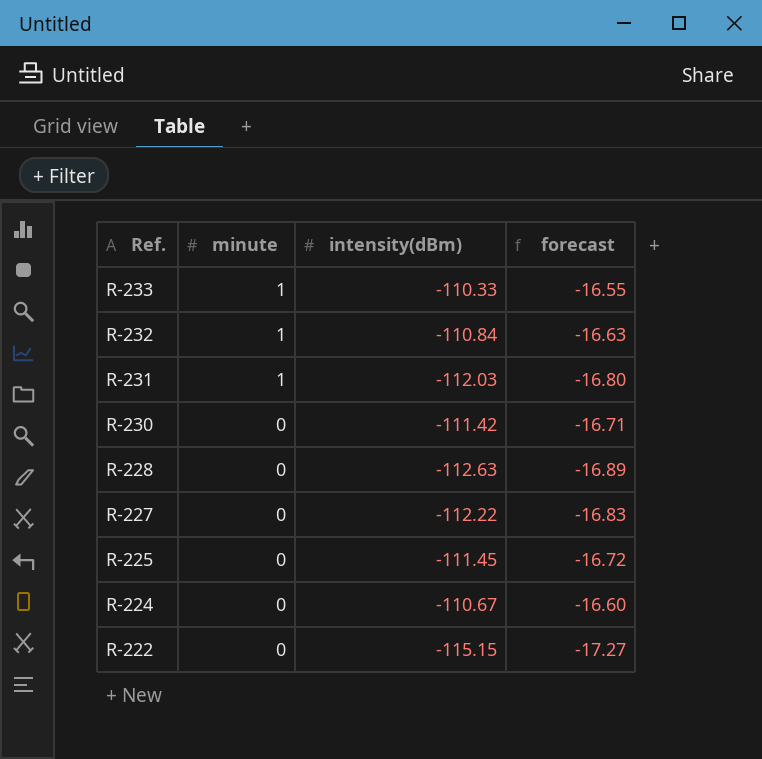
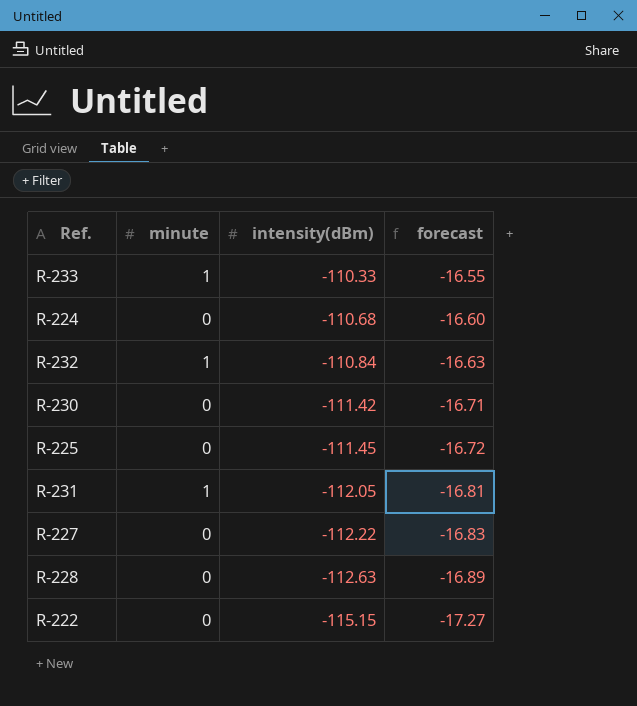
row order: Ref. descending -> intensity(dBm) descending
R-224 | intensity(dBm): -110.67 -> -110.68
R-231 | intensity(dBm): -112.03 -> -112.05
R-231 | forecast: -16.80 -> -16.81

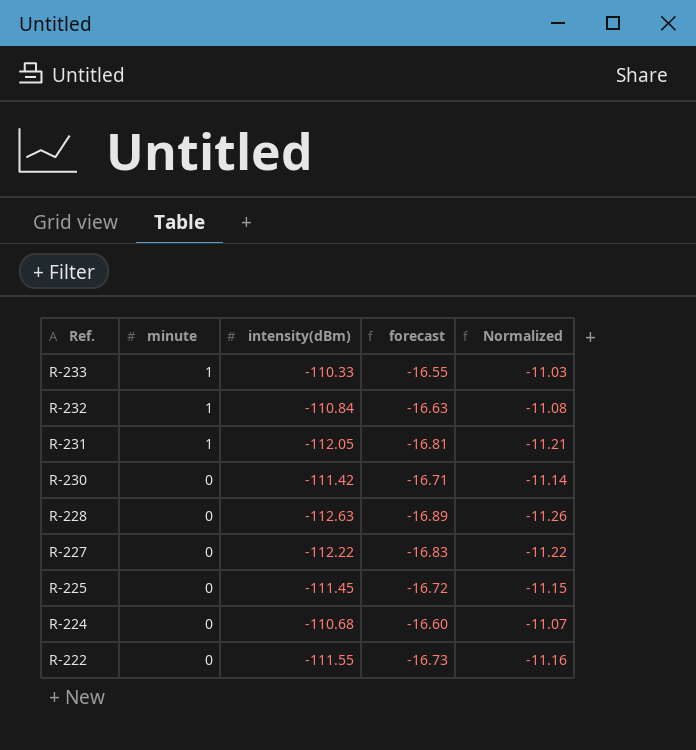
row order: intensity(dBm) descending -> Ref. descending
column Normalized | formula: none -> [intensity(dBm)] * 0.1
R-222 | intensity(dBm): -115.15 -> -111.55
R-222 | forecast: -17.27 -> -16.73

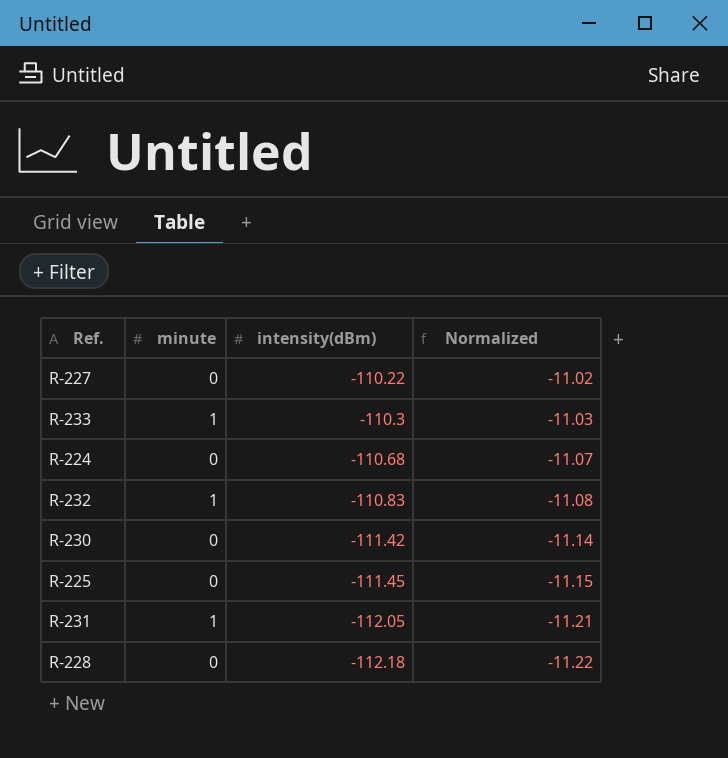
row order: Ref. descending -> intensity(dBm) descending
column forecast | formula: [intensity(dBm)] * 0.15 -> none
row R-222: 0 | -111.55 | -16.73 | -11.16 -> none
R-227 | intensity(dBm): -112.22 -> -110.22
R-227 | Normalized: -11.22 -> -11.02
R-233 | intensity(dBm): -110.33 -> -110.3
R-232 | intensity(dBm): -110.84 -> -110.83
R-228 | intensity(dBm): -112.63 -> -112.18
R-228 | Normalized: -11.26 -> -11.22

